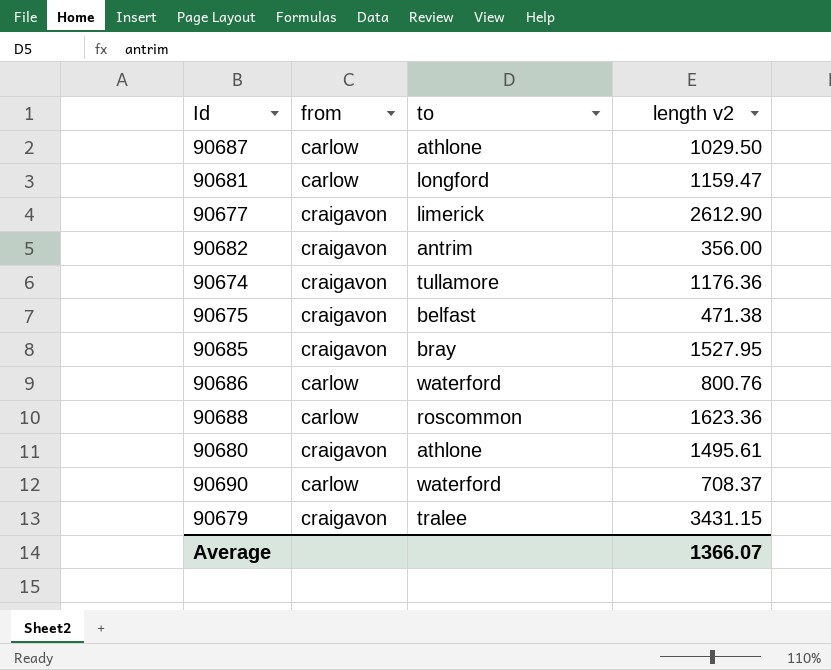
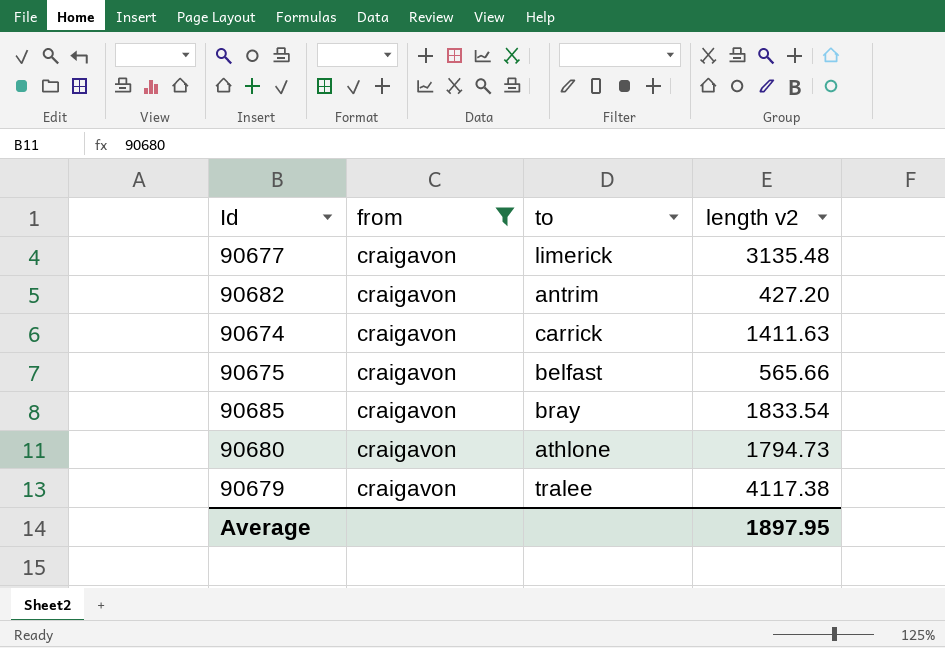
filter: none -> from = craigavon
90677 | length v2: 2612.90 -> 3135.48
90682 | length v2: 356.00 -> 427.20
90674 | to: tullamore -> carrick
90674 | length v2: 1176.36 -> 1411.63
90675 | length v2: 471.38 -> 565.66
90685 | length v2: 1527.95 -> 1833.54
90680 | length v2: 1495.61 -> 1794.73
90679 | length v2: 3431.15 -> 4117.38
Average | length v2: 1366.07 -> 1897.95

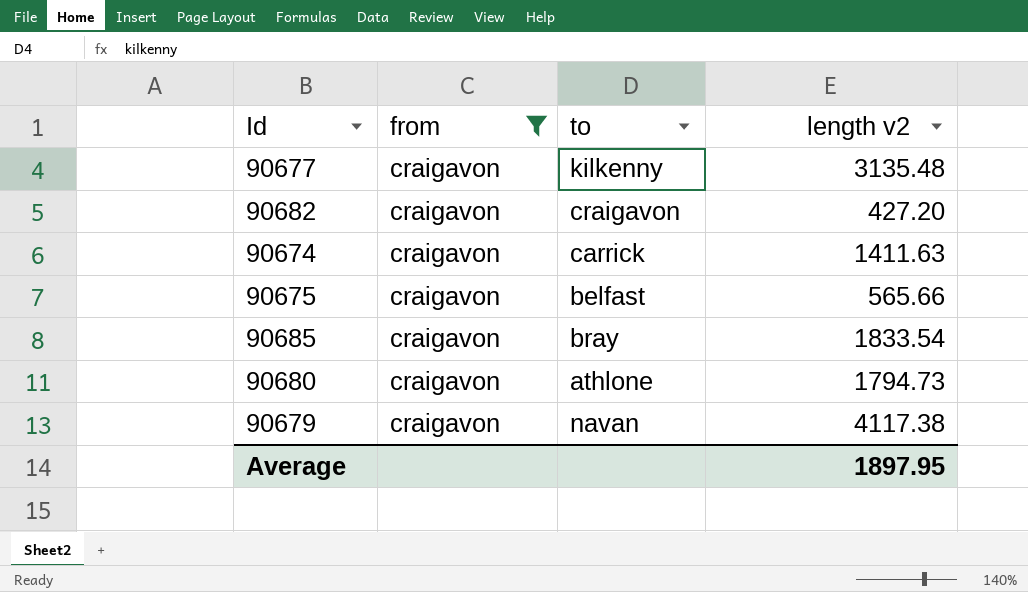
90677 | to: limerick -> kilkenny
90682 | to: antrim -> craigavon
90679 | to: tralee -> navan

